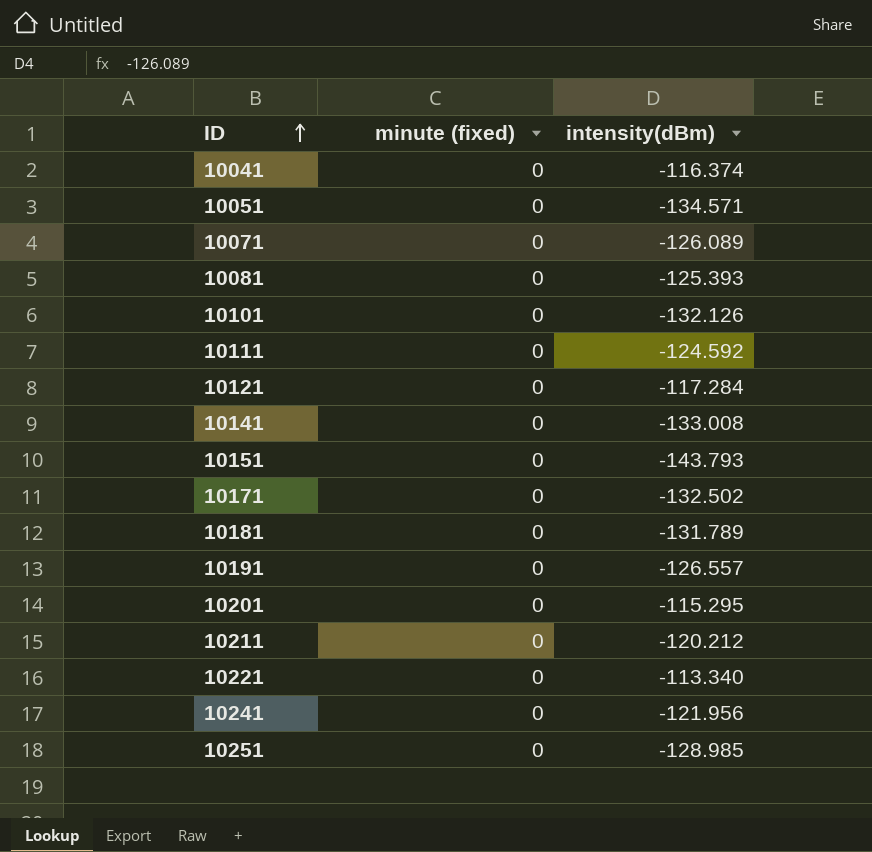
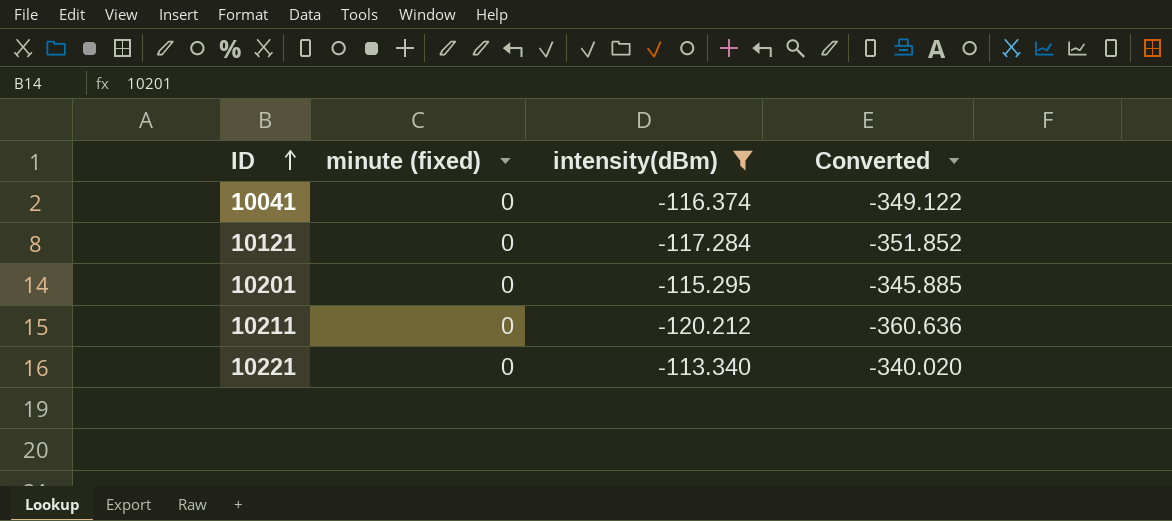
filter: none -> intensity(dBm) >= -120.212
column Converted | formula: none -> [intensity(dBm)] * 3

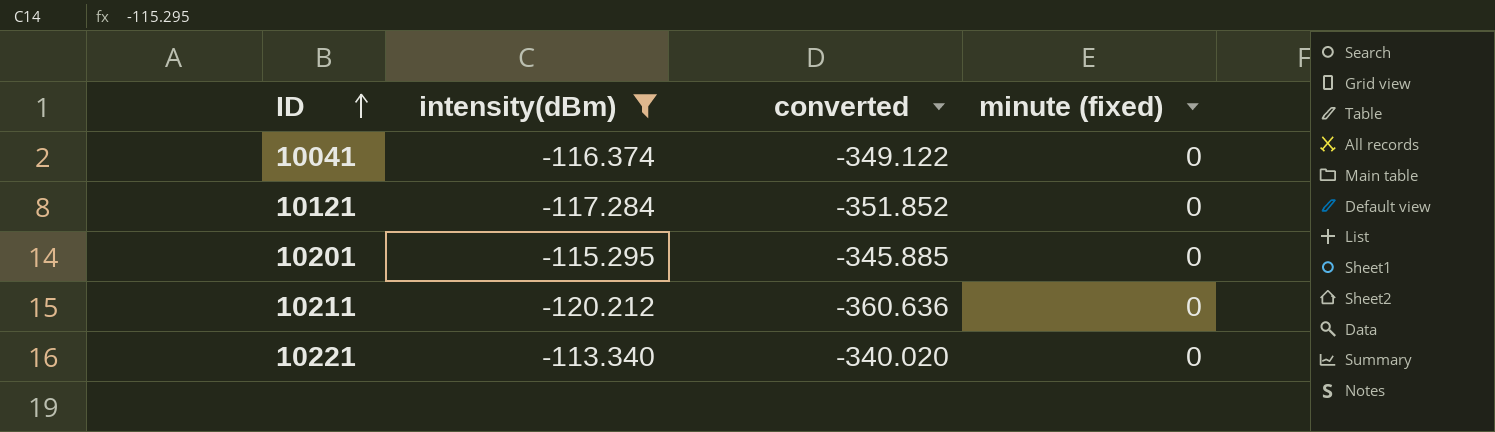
column name: Converted -> converted
column minute (fixed) | position: 2 -> 4

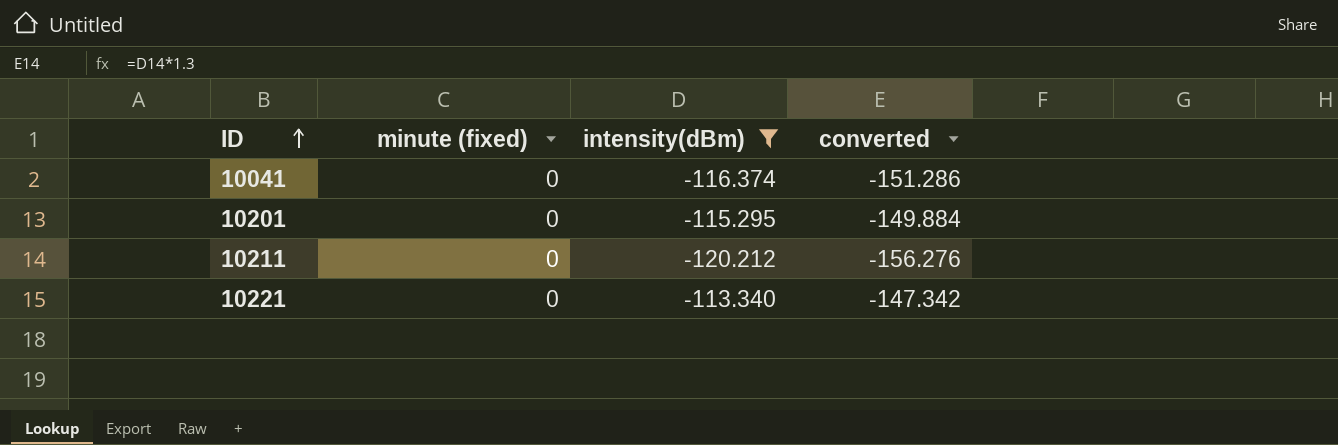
column minute (fixed) | position: 4 -> 2
column converted | formula: [intensity(dBm)] * 3 -> [intensity(dBm)] * 1.3
row 10121: -117.284 | -351.852 | 0 -> none

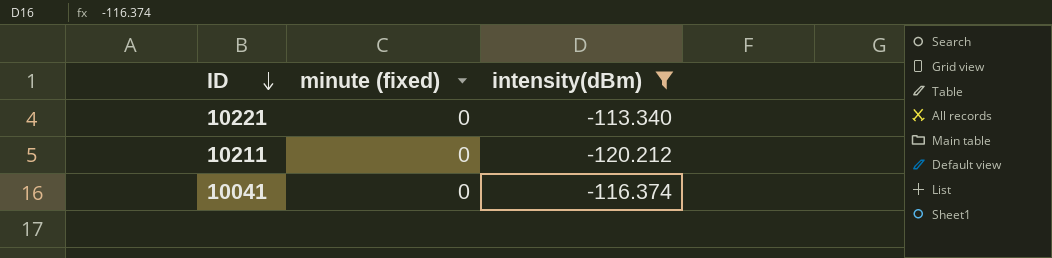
row order: ID ascending -> ID descending
column converted | formula: [intensity(dBm)] * 1.3 -> none
row 10201: 0 | -115.295 | -149.884 -> none

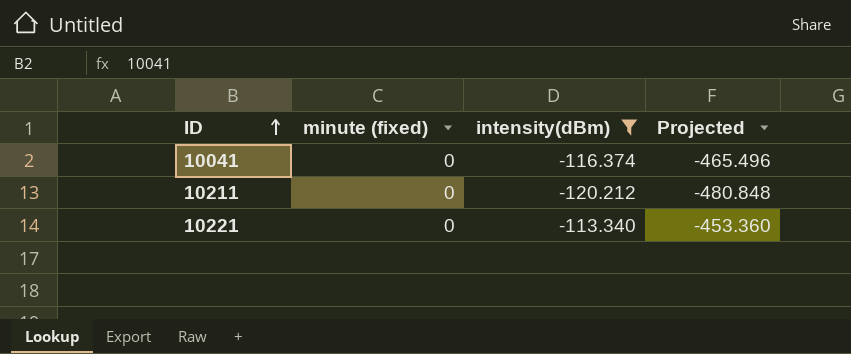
row order: ID descending -> ID ascending
column Projected | formula: none -> [intensity(dBm)] * 4

